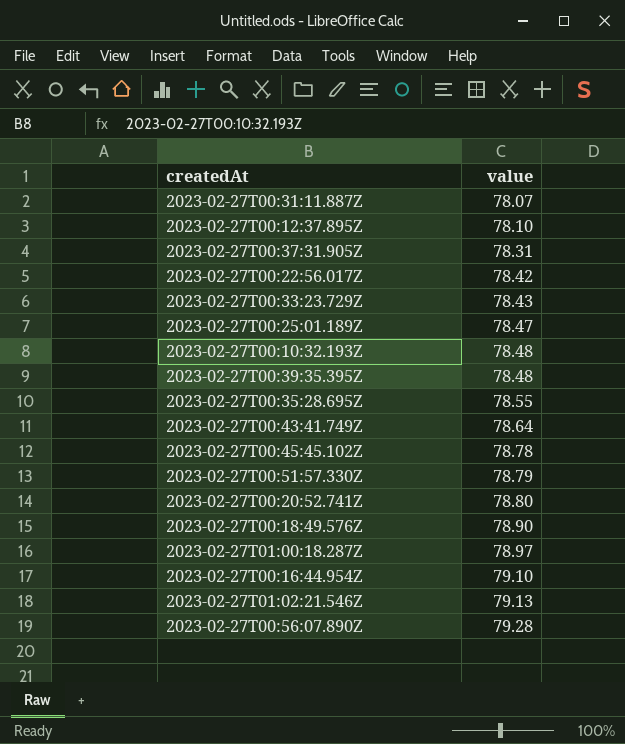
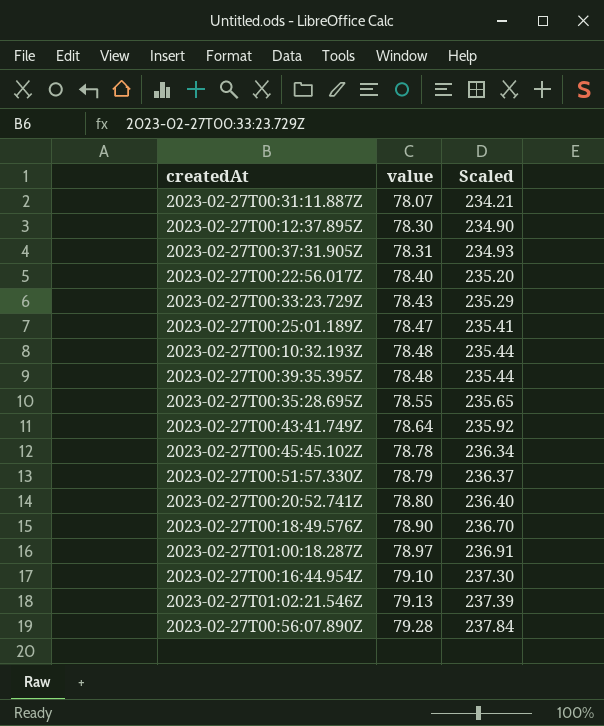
column Scaled | formula: none -> [value] * 3
2023-02-27T00:12:37.895Z | value: 78.10 -> 78.30
2023-02-27T00:22:56.017Z | value: 78.42 -> 78.40

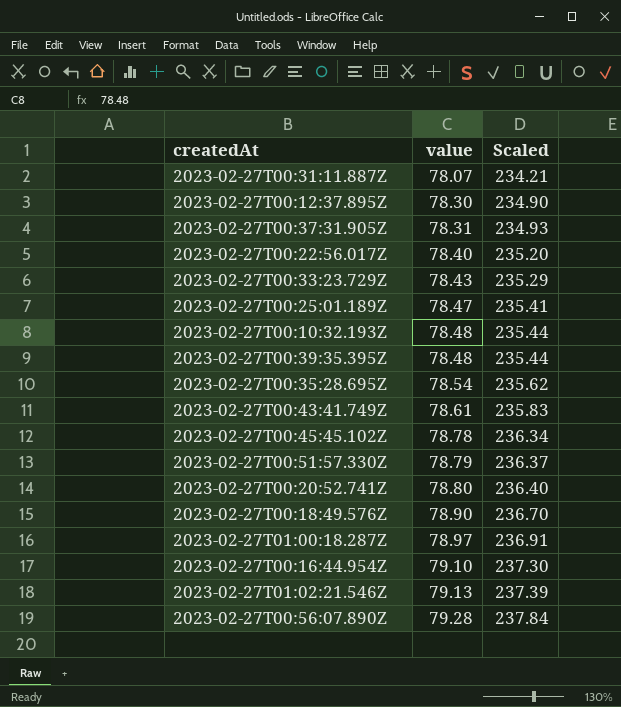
2023-02-27T00:35:28.695Z | value: 78.55 -> 78.54
2023-02-27T00:35:28.695Z | Scaled: 235.65 -> 235.62
2023-02-27T00:43:41.749Z | value: 78.64 -> 78.61
2023-02-27T00:43:41.749Z | Scaled: 235.92 -> 235.83

